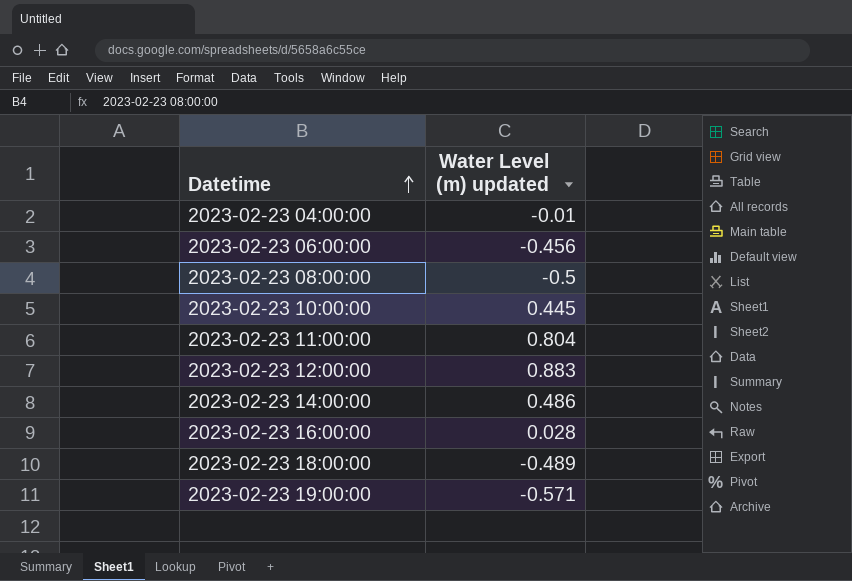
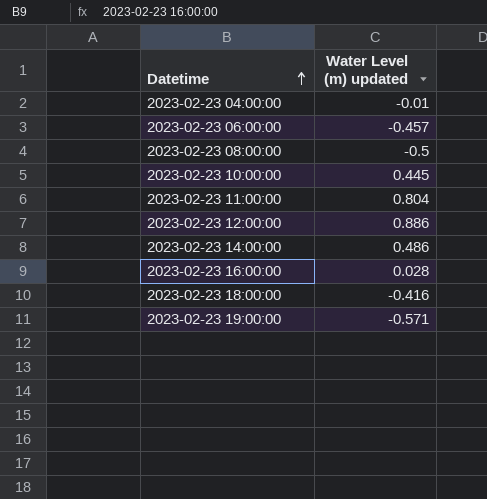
2023-02-23 06:00:00 | Water Level (m) updated: -0.456 -> -0.457
2023-02-23 12:00:00 | Water Level (m) updated: 0.883 -> 0.886
2023-02-23 18:00:00 | Water Level (m) updated: -0.489 -> -0.416

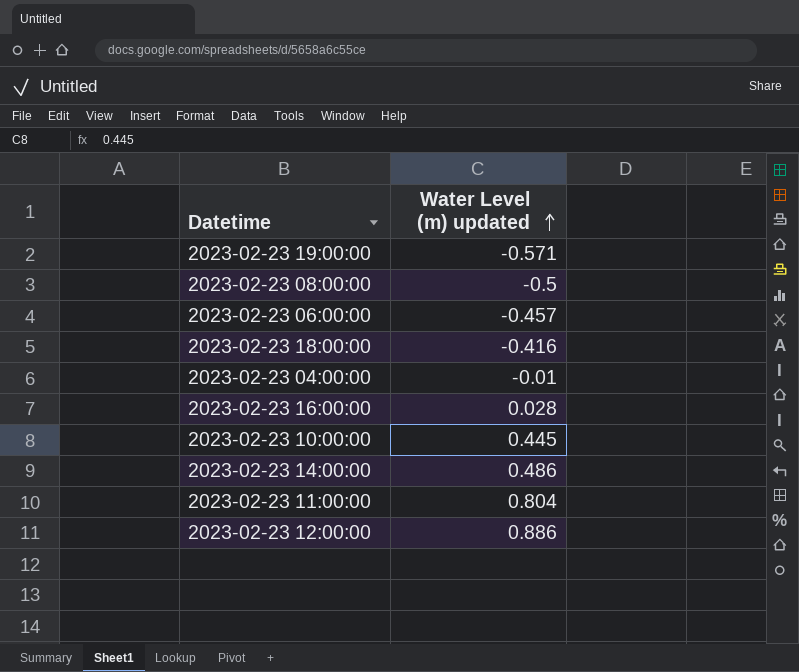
row order: Datetime ascending -> Water Level (m) updated ascending

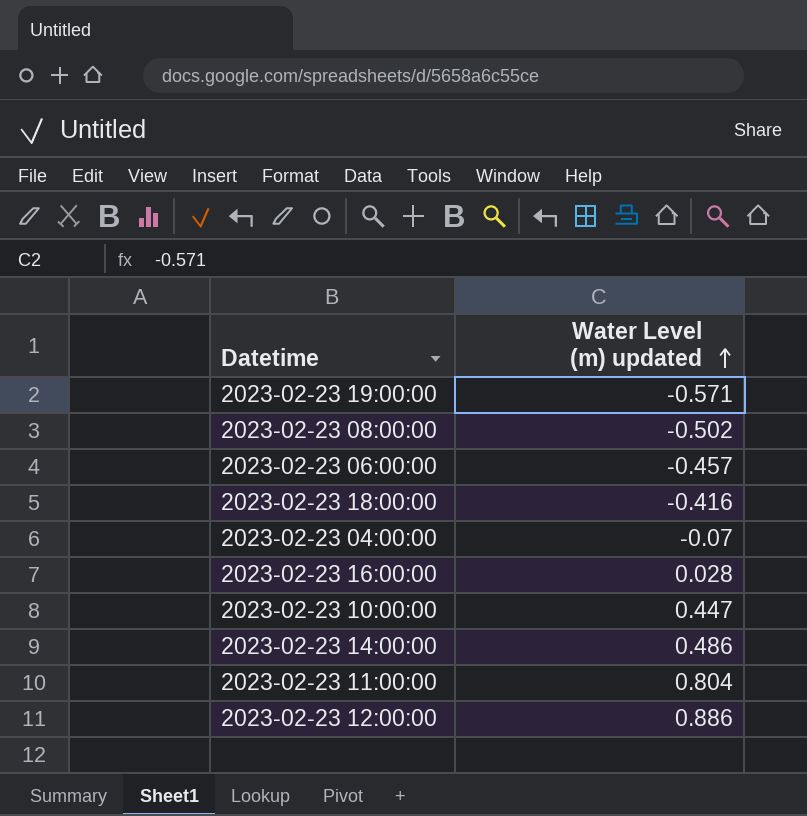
2023-02-23 08:00:00 | Water Level (m) updated: -0.5 -> -0.502
2023-02-23 04:00:00 | Water Level (m) updated: -0.01 -> -0.07
2023-02-23 10:00:00 | Water Level (m) updated: 0.445 -> 0.447

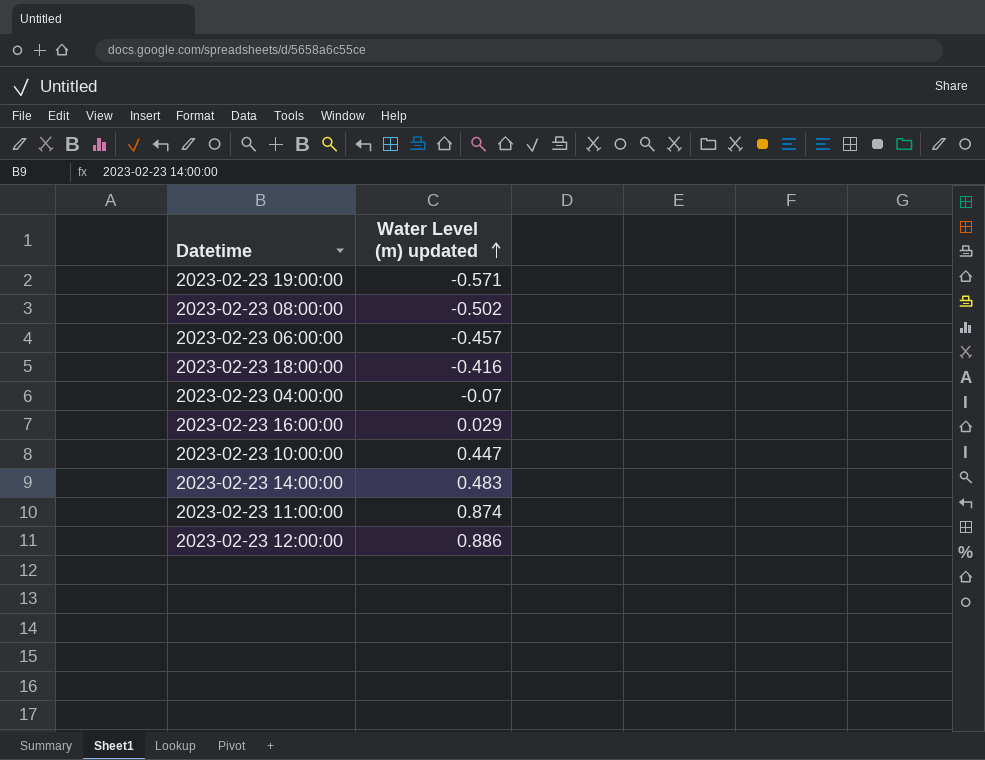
2023-02-23 16:00:00 | Water Level (m) updated: 0.028 -> 0.029
2023-02-23 14:00:00 | Water Level (m) updated: 0.486 -> 0.483
2023-02-23 11:00:00 | Water Level (m) updated: 0.804 -> 0.874

